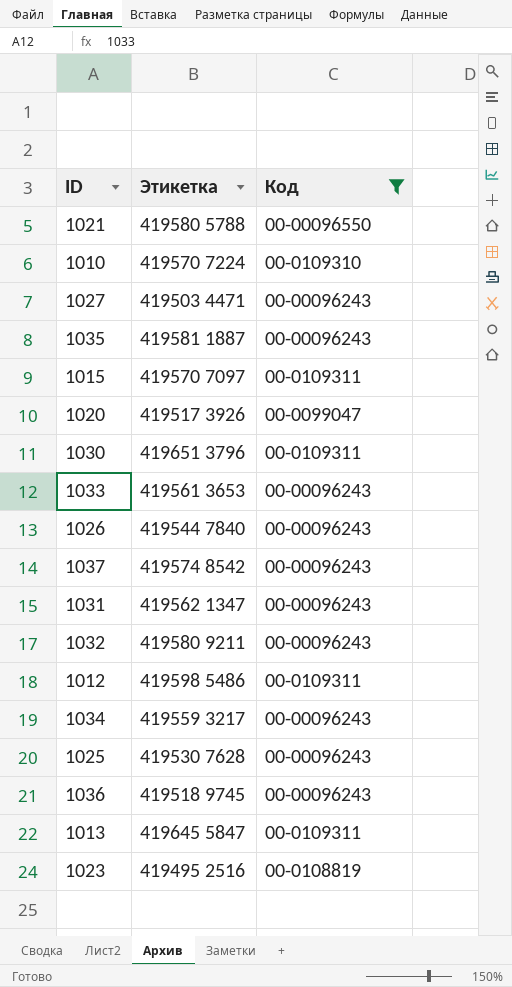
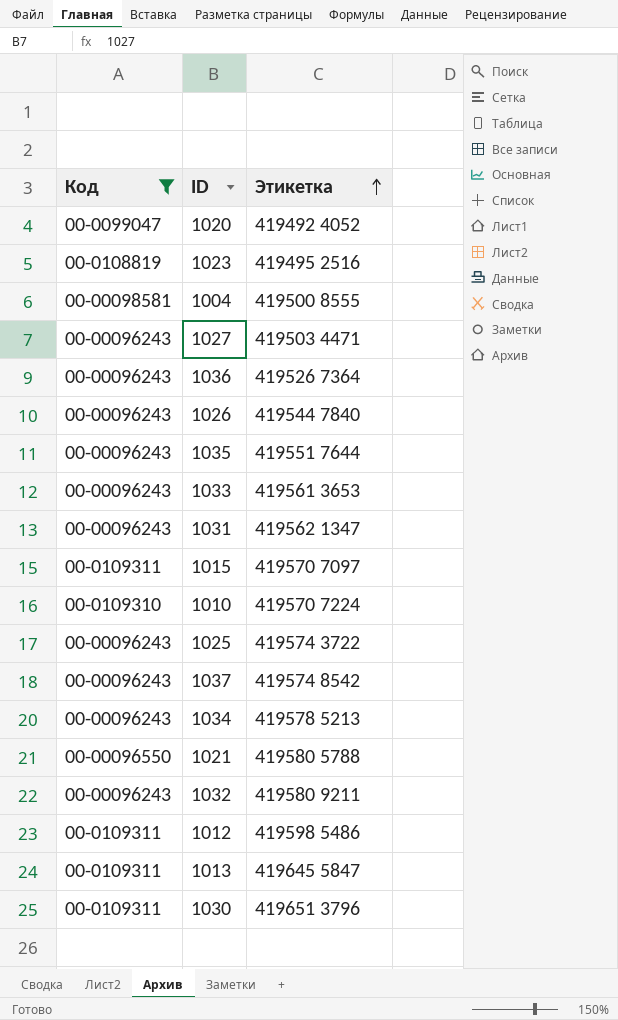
row order: none -> Этикетка ascending
column Код | position: 3 -> 1
1020 | Этикетка: 419517 3926 -> 419492 4052
row 1004: none -> 00-00098581 | 419500 8555
1036 | Этикетка: 419518 9745 -> 419526 7364
1035 | Этикетка: 419581 1887 -> 419551 7644
1025 | Этикетка: 419530 7628 -> 419574 3722
1034 | Этикетка: 419559 3217 -> 419578 5213

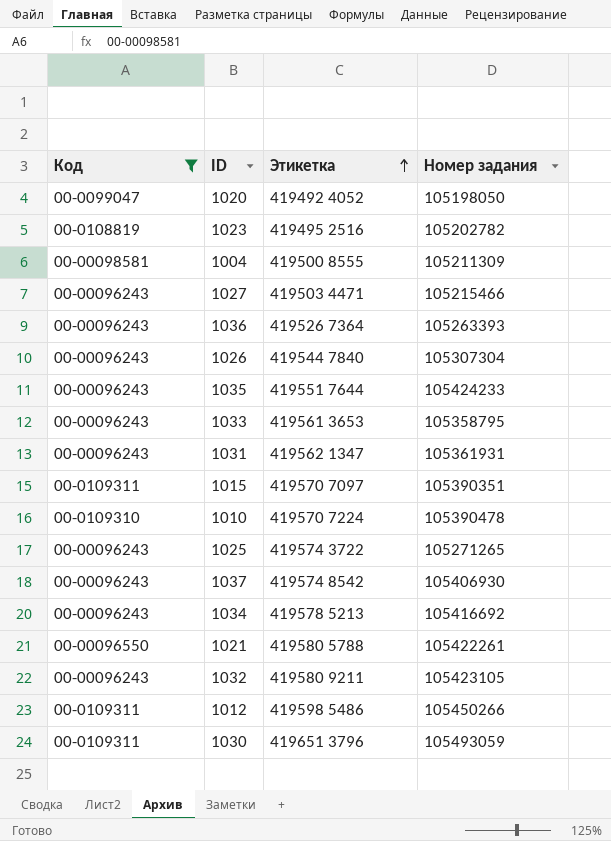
column Номер задания | position: none -> 4
row 1013: 00-0109311 | 419645 5847 -> none

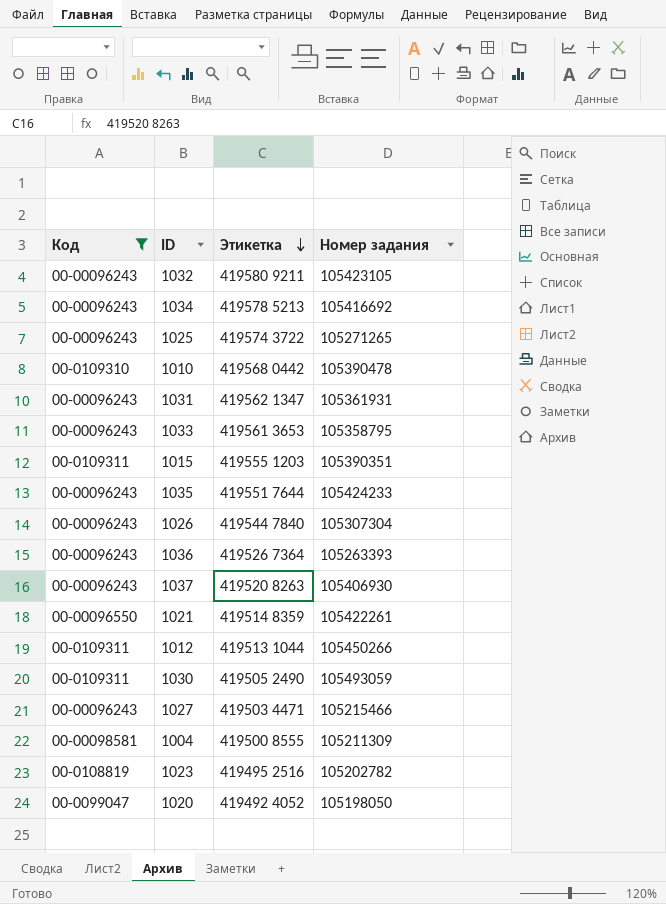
row order: Этикетка ascending -> Этикетка descending
1010 | Этикетка: 419570 7224 -> 419568 0442
1015 | Этикетка: 419570 7097 -> 419555 1203
1037 | Этикетка: 419574 8542 -> 419520 8263
1021 | Этикетка: 419580 5788 -> 419514 8359
1012 | Этикетка: 419598 5486 -> 419513 1044
1030 | Этикетка: 419651 3796 -> 419505 2490

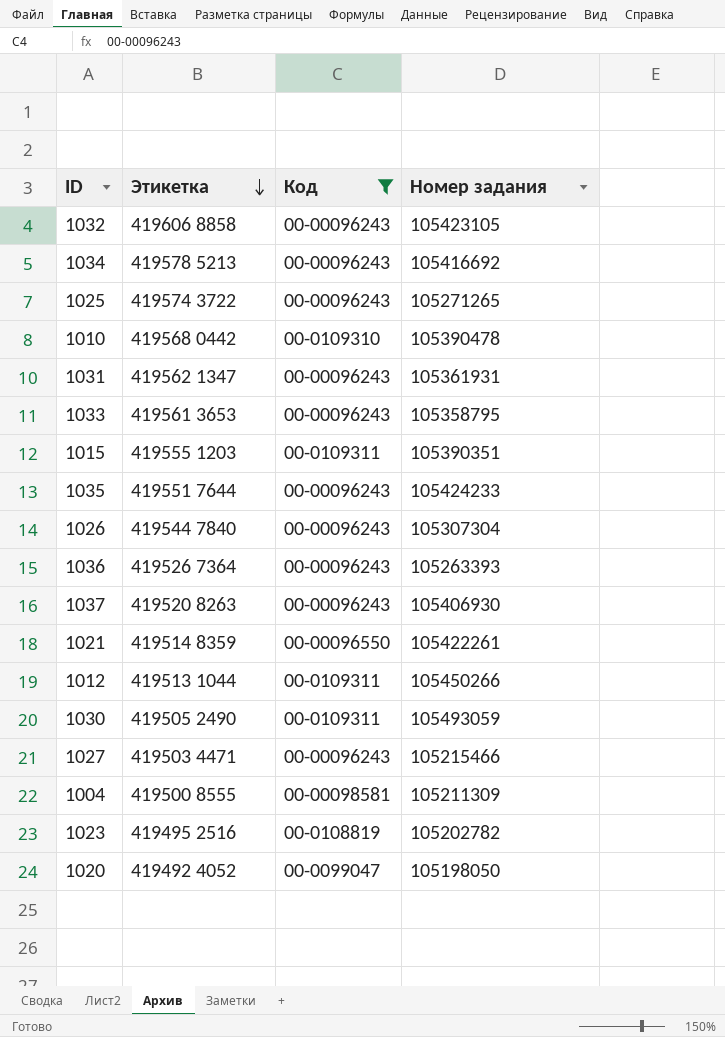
column Код | position: 1 -> 3
1032 | Этикетка: 419580 9211 -> 419606 8858

